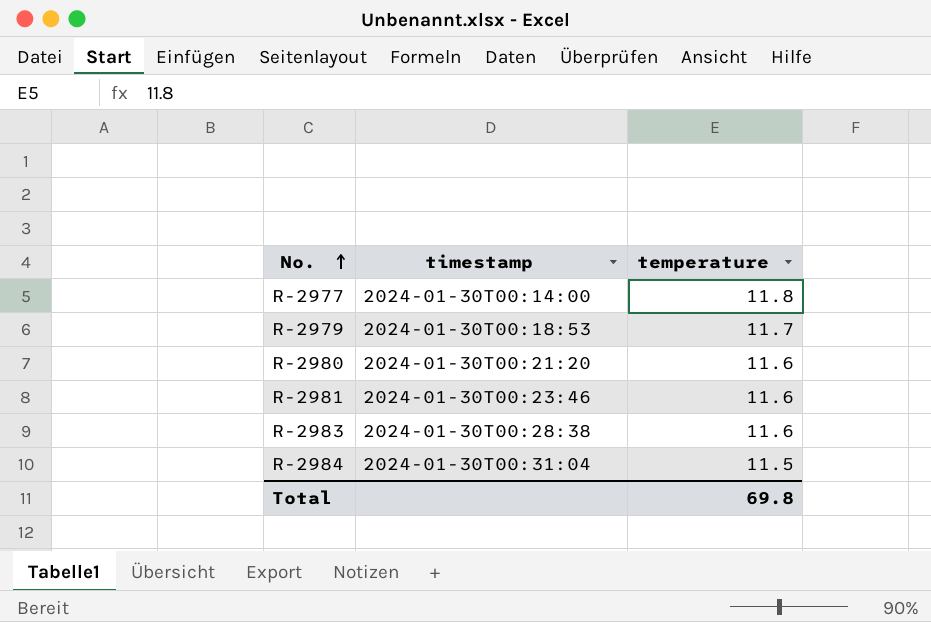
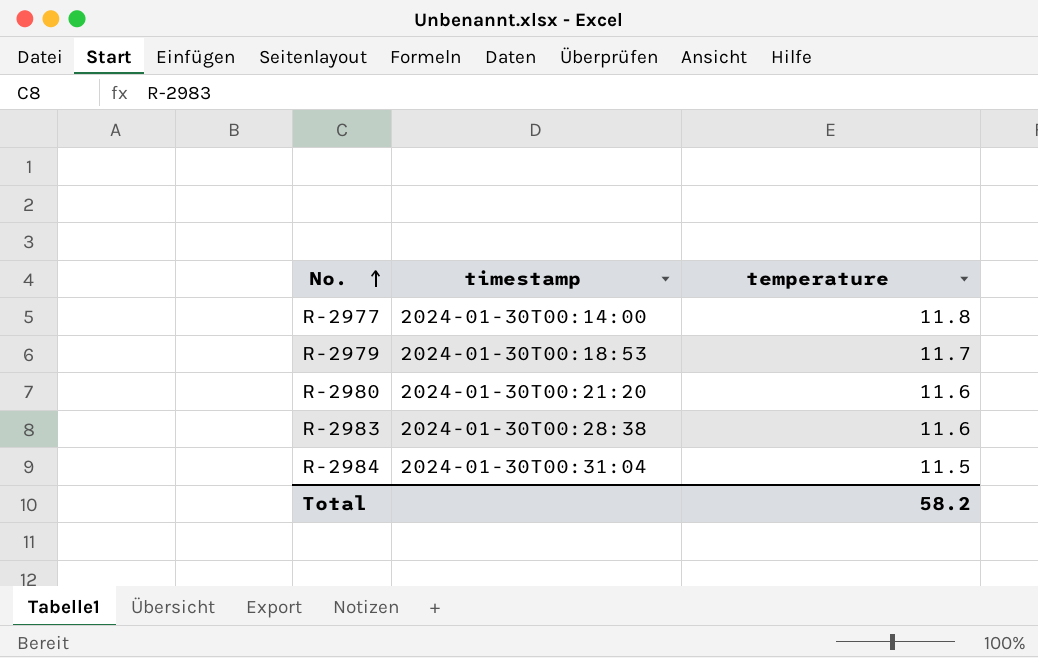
row R-2981: 2024-01-30T00:23:46 | 11.6 -> none
Total | temperature: 69.8 -> 58.2

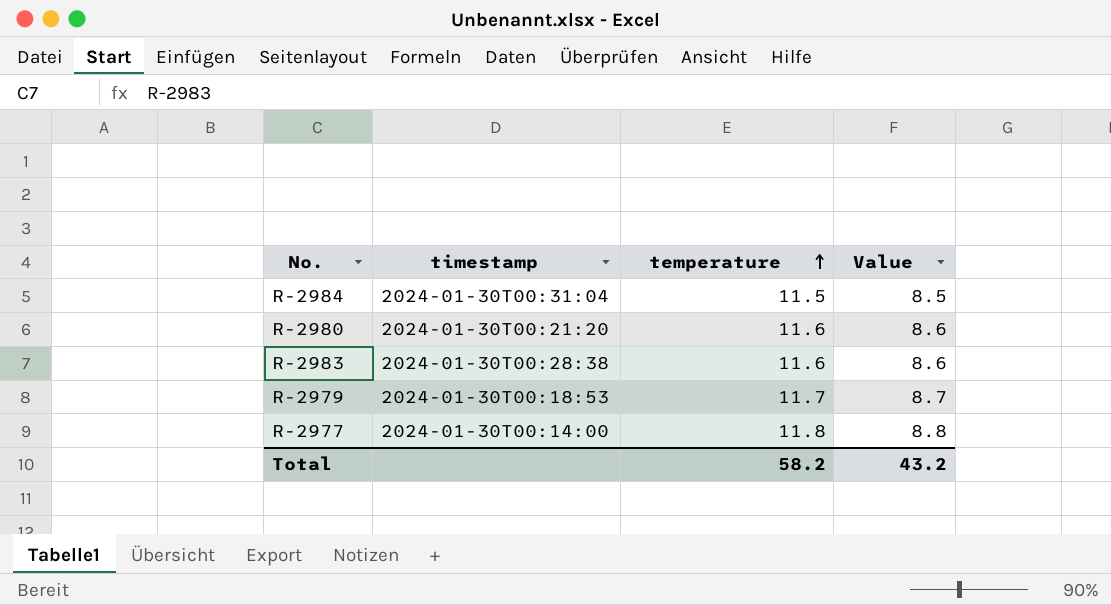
row order: No. ascending -> temperature ascending
column Value | formula: none -> [temperature] - 3

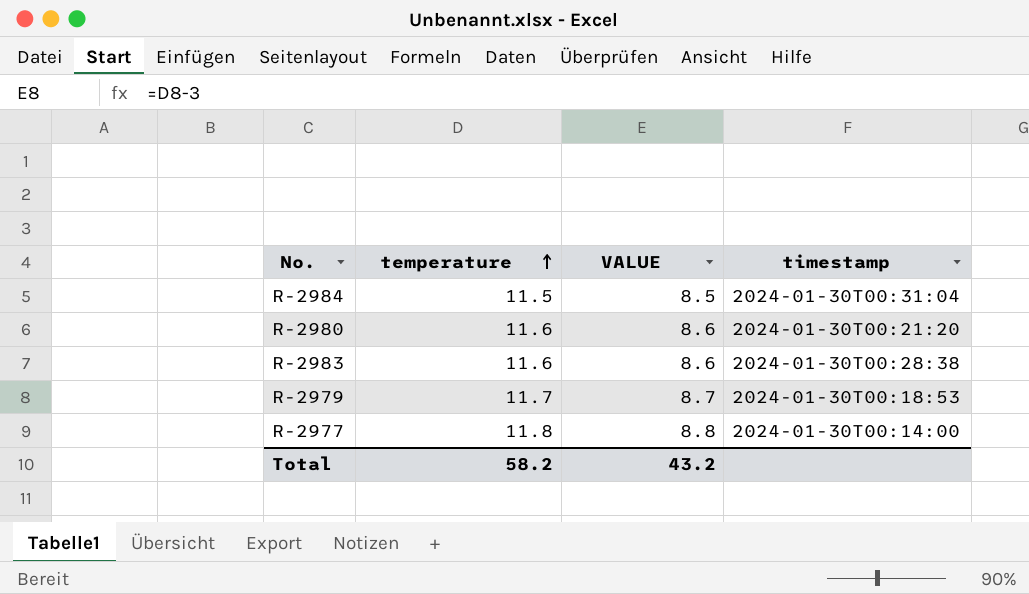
column name: Value -> VALUE
column timestamp | position: 2 -> 4

